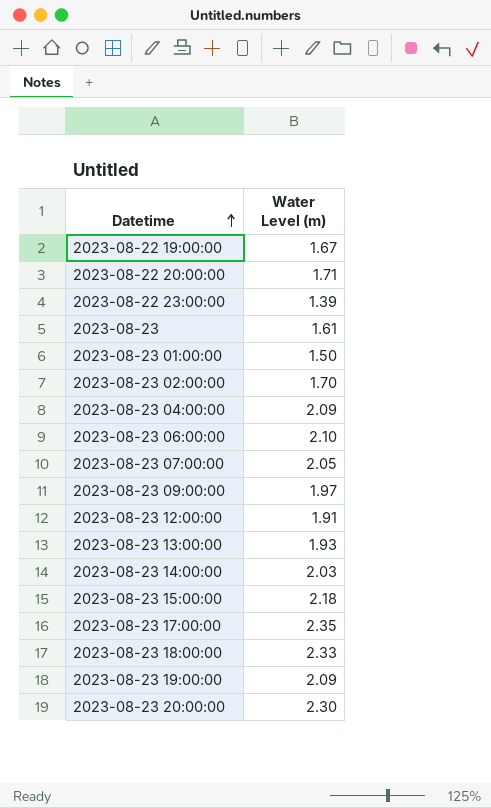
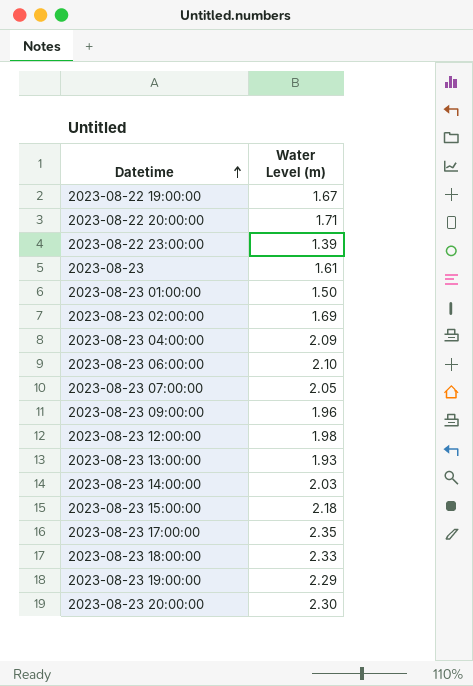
2023-08-23 02:00:00 | Water Level (m): 1.70 -> 1.69
2023-08-23 09:00:00 | Water Level (m): 1.97 -> 1.96
2023-08-23 12:00:00 | Water Level (m): 1.91 -> 1.98
2023-08-23 19:00:00 | Water Level (m): 2.09 -> 2.29

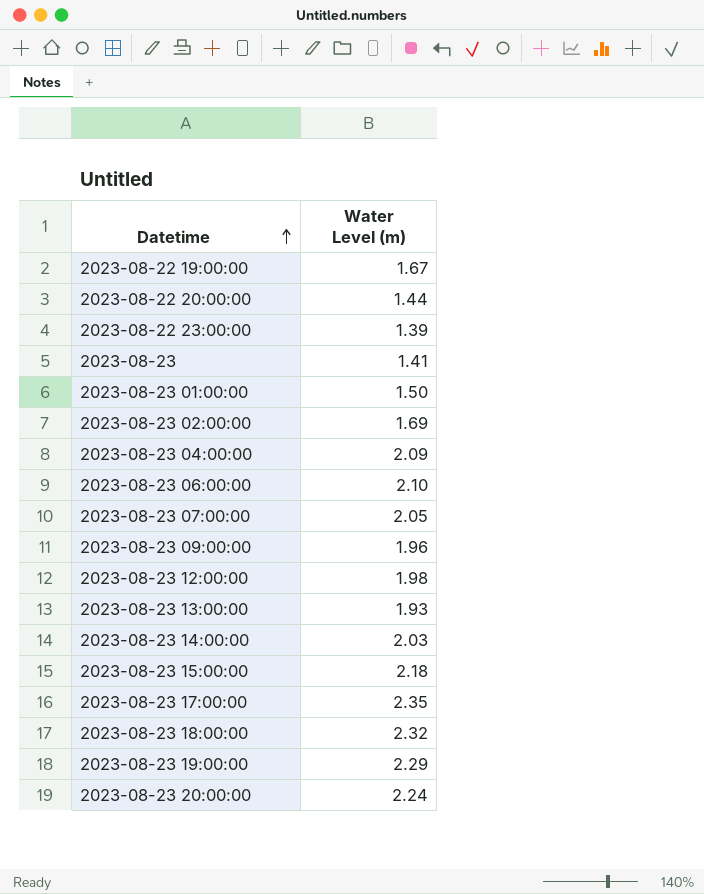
2023-08-22 20:00:00 | Water Level (m): 1.71 -> 1.44
2023-08-23 | Water Level (m): 1.61 -> 1.41
2023-08-23 18:00:00 | Water Level (m): 2.33 -> 2.32
2023-08-23 20:00:00 | Water Level (m): 2.30 -> 2.24

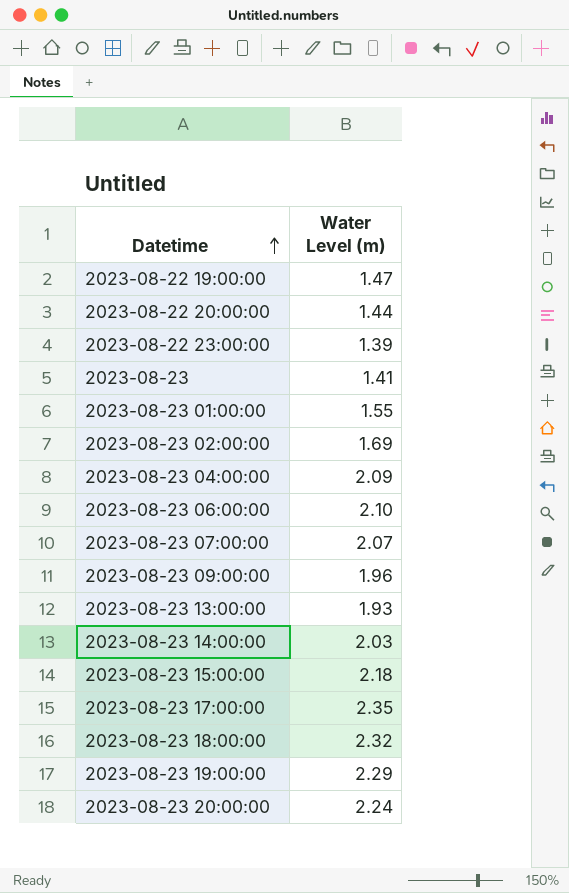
row 2023-08-23 12:00:00: 1.98 -> none
2023-08-22 19:00:00 | Water Level (m): 1.67 -> 1.47
2023-08-23 01:00:00 | Water Level (m): 1.50 -> 1.55
2023-08-23 07:00:00 | Water Level (m): 2.05 -> 2.07

